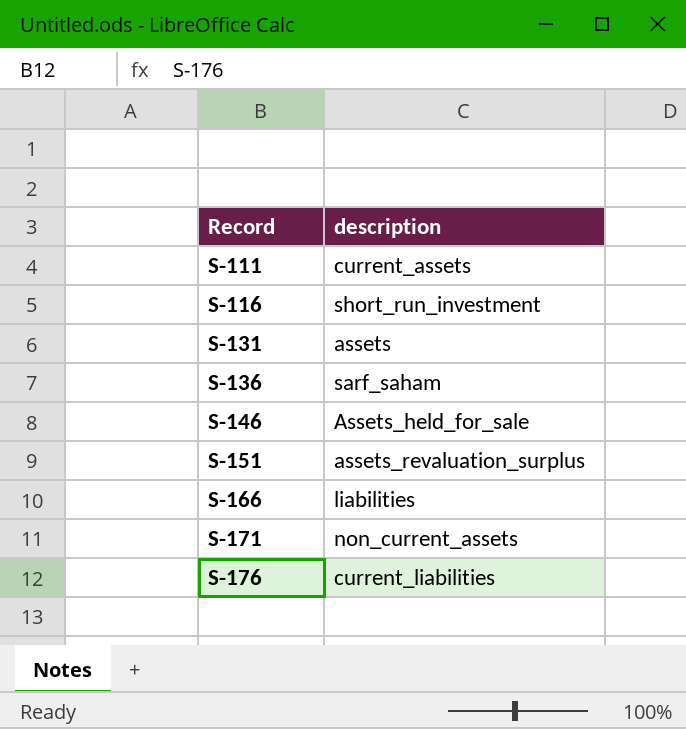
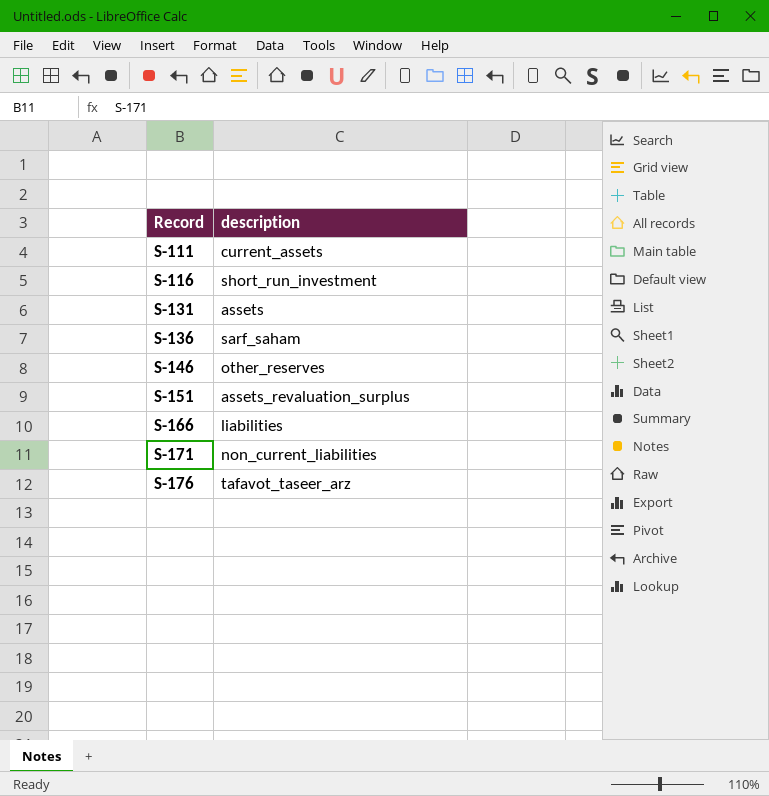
S-146 | description: Assets_held_for_sale -> other_reserves
S-171 | description: non_current_assets -> non_current_liabilities
S-176 | description: current_liabilities -> tafavot_taseer_arz

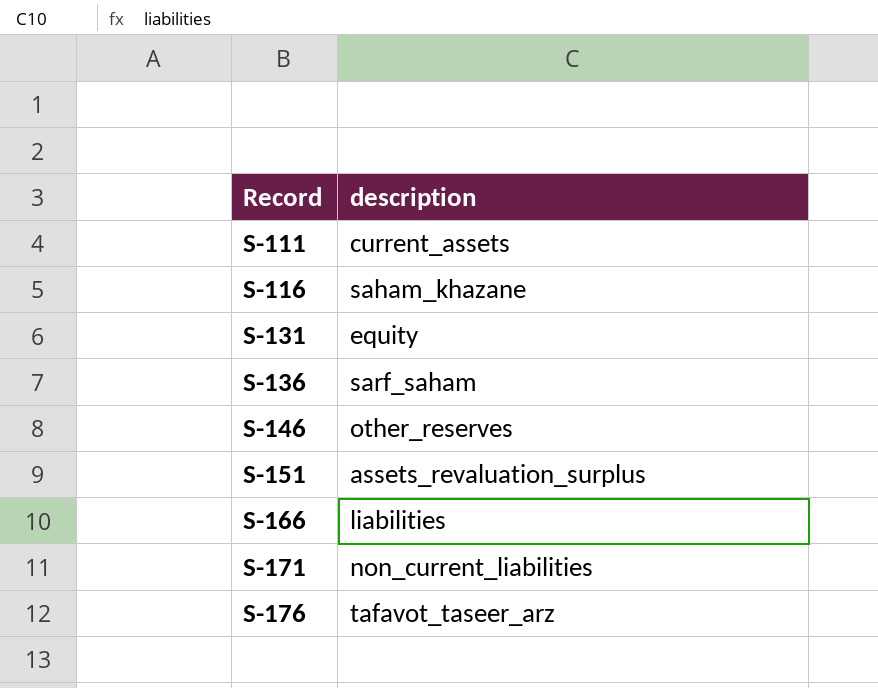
S-116 | description: short_run_investment -> saham_khazane
S-131 | description: assets -> equity

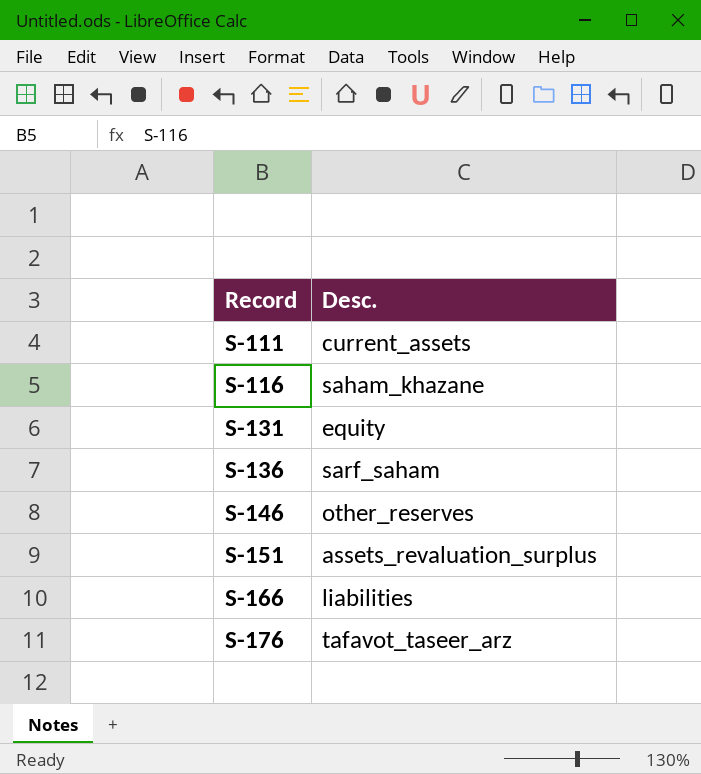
column name: description -> Desc.
row S-171: non_current_liabilities -> none

